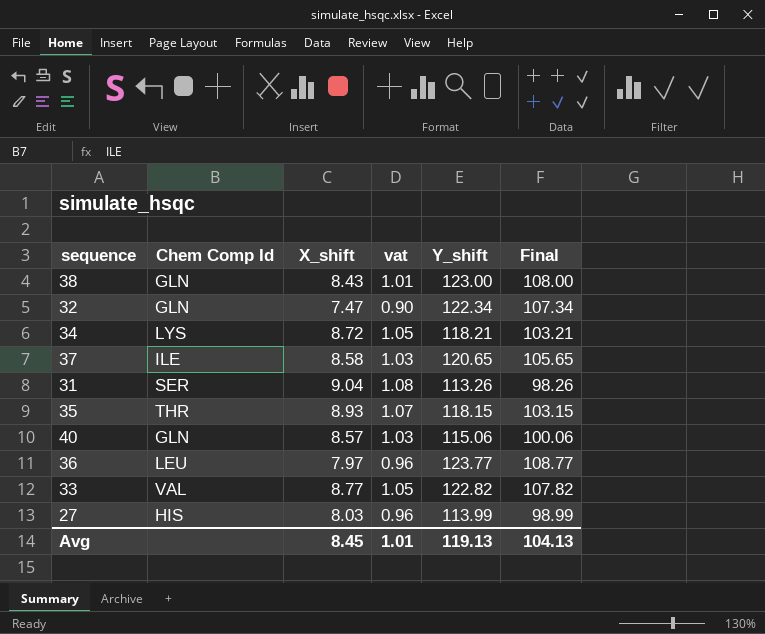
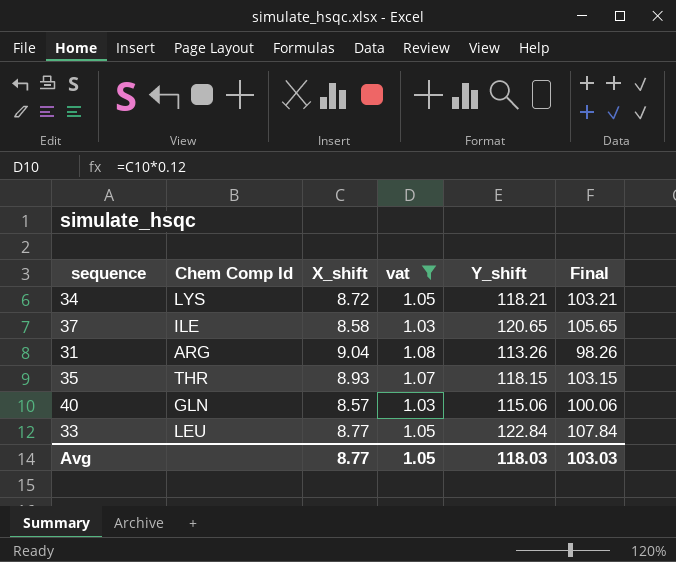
filter: none -> vat >= 1.03
31 | Chem Comp Id: SER -> ARG
33 | Chem Comp Id: VAL -> LEU
33 | Y_shift: 122.82 -> 122.84
33 | Final: 107.82 -> 107.84
Avg | X_shift: 8.45 -> 8.77
Avg | vat: 1.01 -> 1.05
Avg | Y_shift: 119.13 -> 118.03
Avg | Final: 104.13 -> 103.03

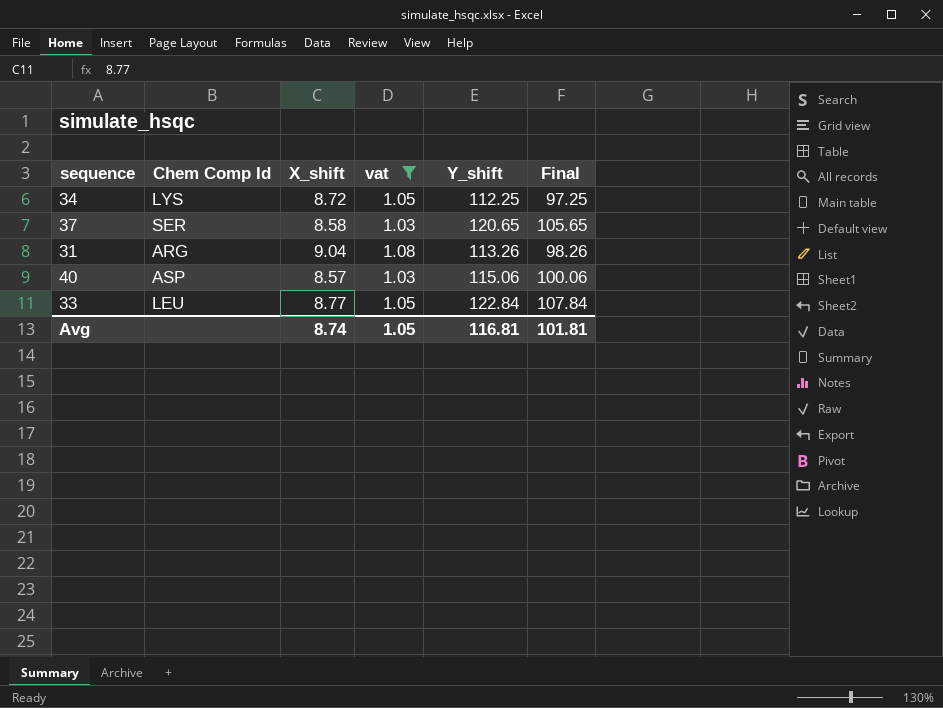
row 35: THR | 8.93 | 1.07 | 118.15 | 103.15 -> none
34 | Y_shift: 118.21 -> 112.25
34 | Final: 103.21 -> 97.25
37 | Chem Comp Id: ILE -> SER
40 | Chem Comp Id: GLN -> ASP
Avg | X_shift: 8.77 -> 8.74
Avg | Y_shift: 118.03 -> 116.81
Avg | Final: 103.03 -> 101.81

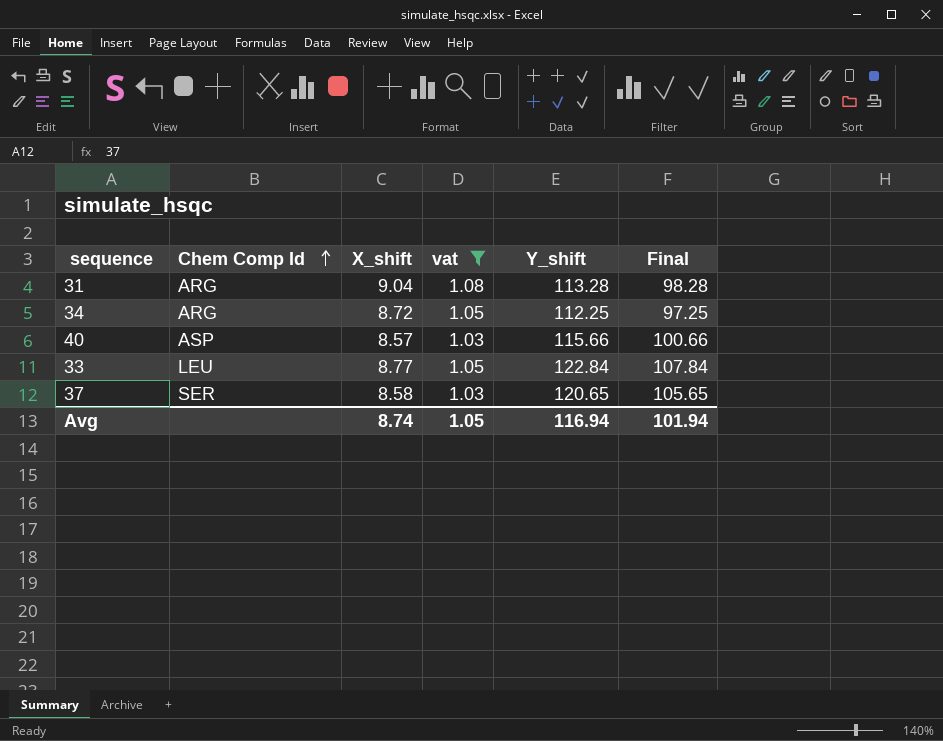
row order: none -> Chem Comp Id ascending
31 | Y_shift: 113.26 -> 113.28
31 | Final: 98.26 -> 98.28
34 | Chem Comp Id: LYS -> ARG
40 | Y_shift: 115.06 -> 115.66
40 | Final: 100.06 -> 100.66
Avg | Y_shift: 116.81 -> 116.94
Avg | Final: 101.81 -> 101.94

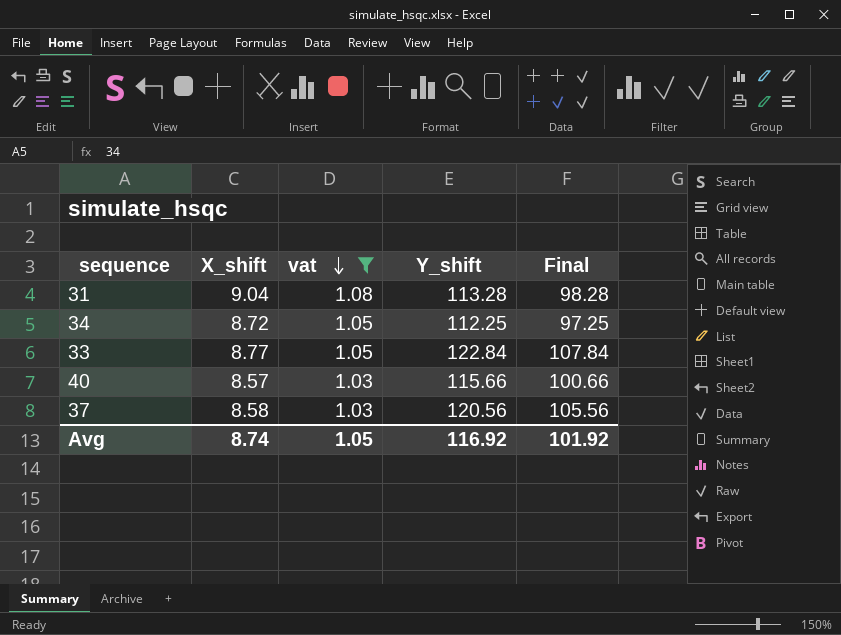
row order: Chem Comp Id ascending -> vat descending
column Chem Comp Id | position: 2 -> none
37 | Y_shift: 120.65 -> 120.56
37 | Final: 105.65 -> 105.56
Avg | Y_shift: 116.94 -> 116.92
Avg | Final: 101.94 -> 101.92

